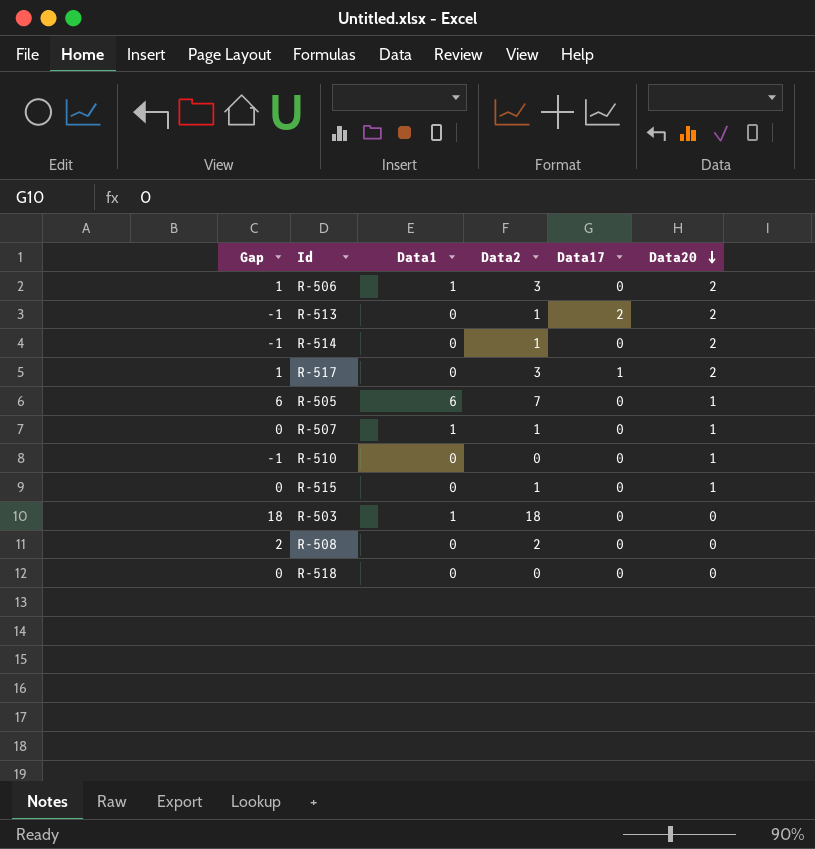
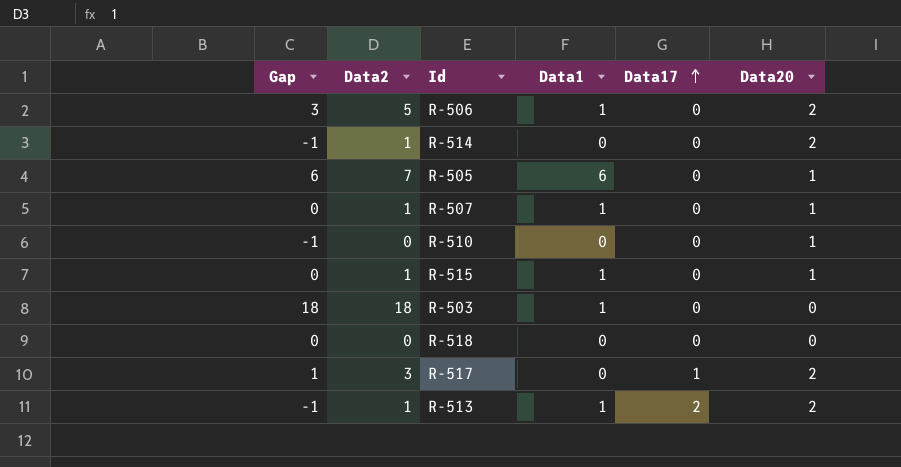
row order: Data20 descending -> Data17 ascending
column Data2 | position: 4 -> 2
row R-508: 2 | 0 | 2 | 0 | 0 -> none
R-506 | Gap: 1 -> 3
R-506 | Data2: 3 -> 5
R-515 | Data1: 0 -> 1
R-513 | Data1: 0 -> 1

